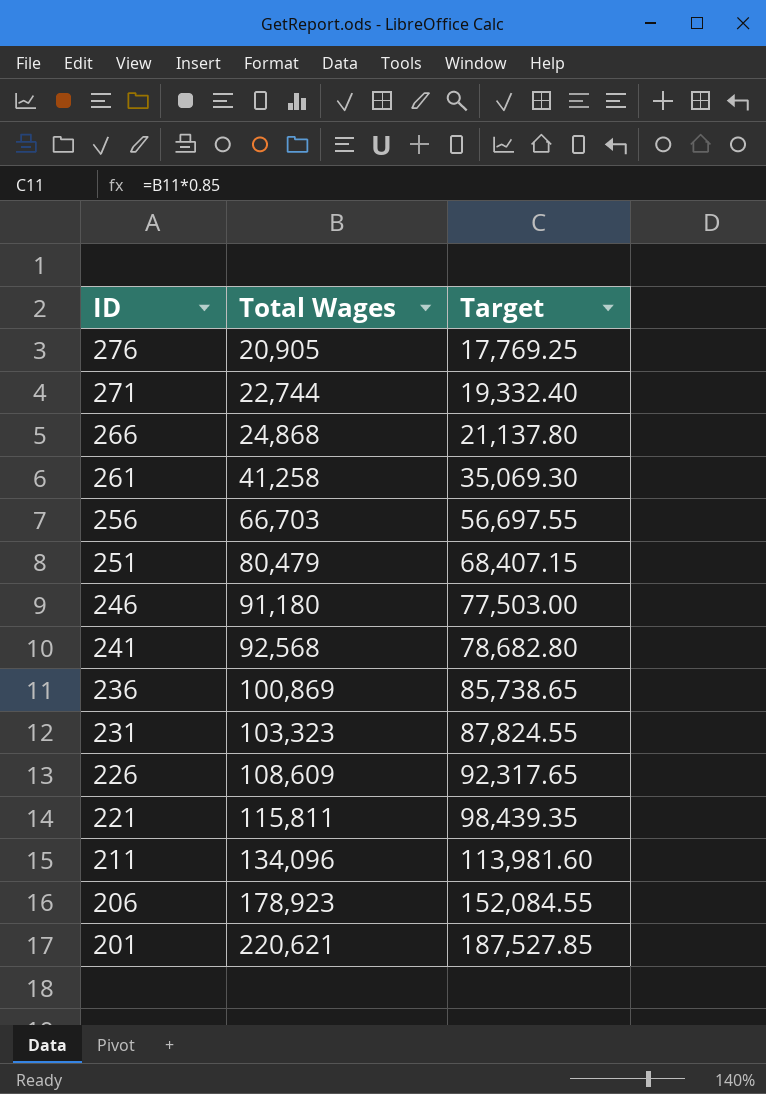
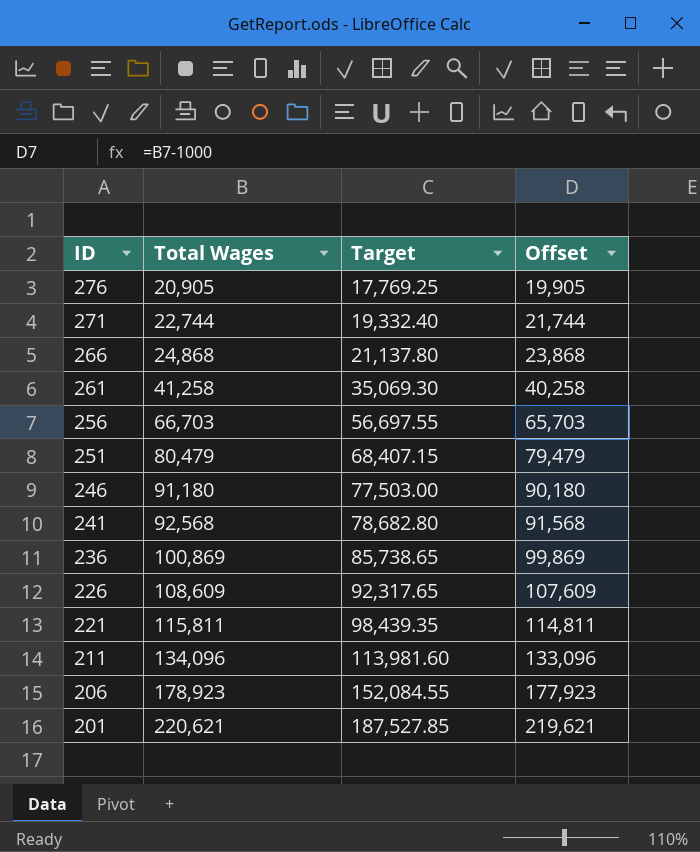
column Offset | formula: none -> [Total Wages] - 1000
row 231: 103,323 | 87,824.55 -> none

